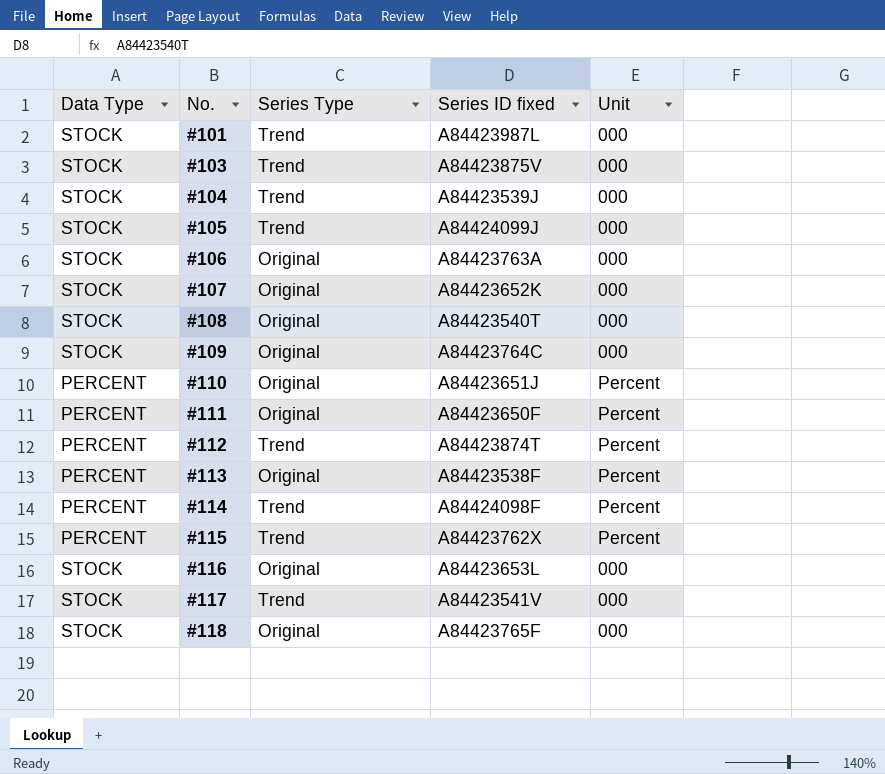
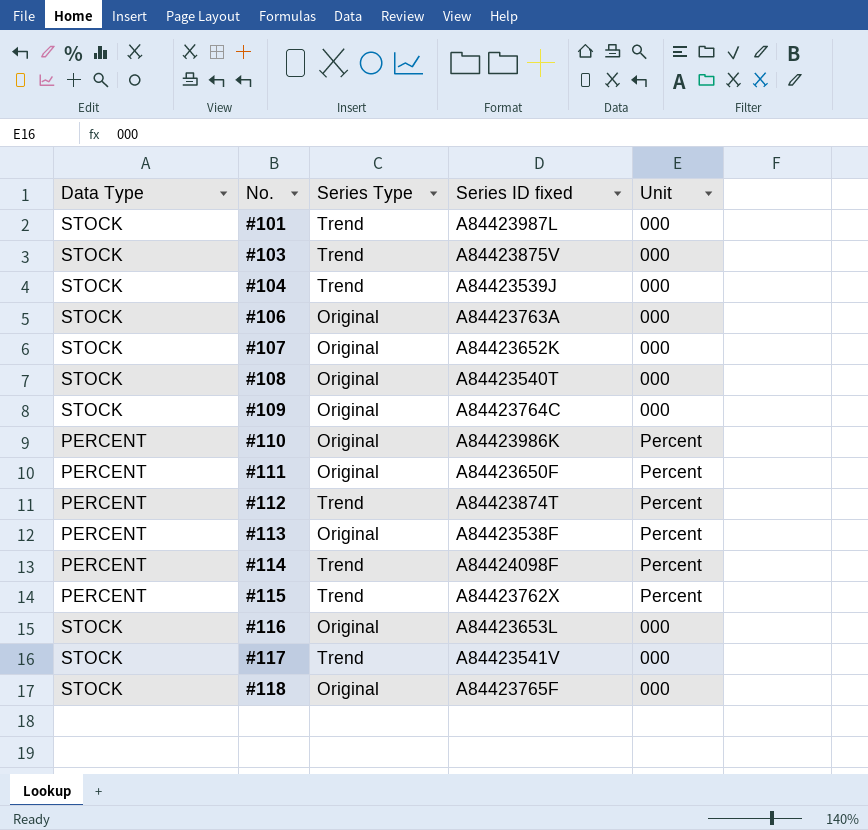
row #105: STOCK | Trend | A84424099J | 000 -> none
#110 | Series ID fixed: A84423651J -> A84423986K

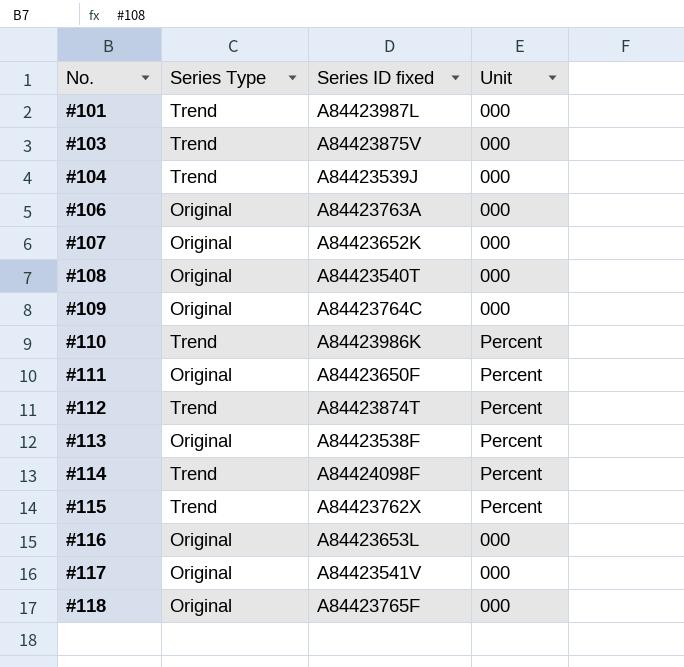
column Data Type | position: 1 -> none
#110 | Series Type: Original -> Trend
#117 | Series Type: Trend -> Original

